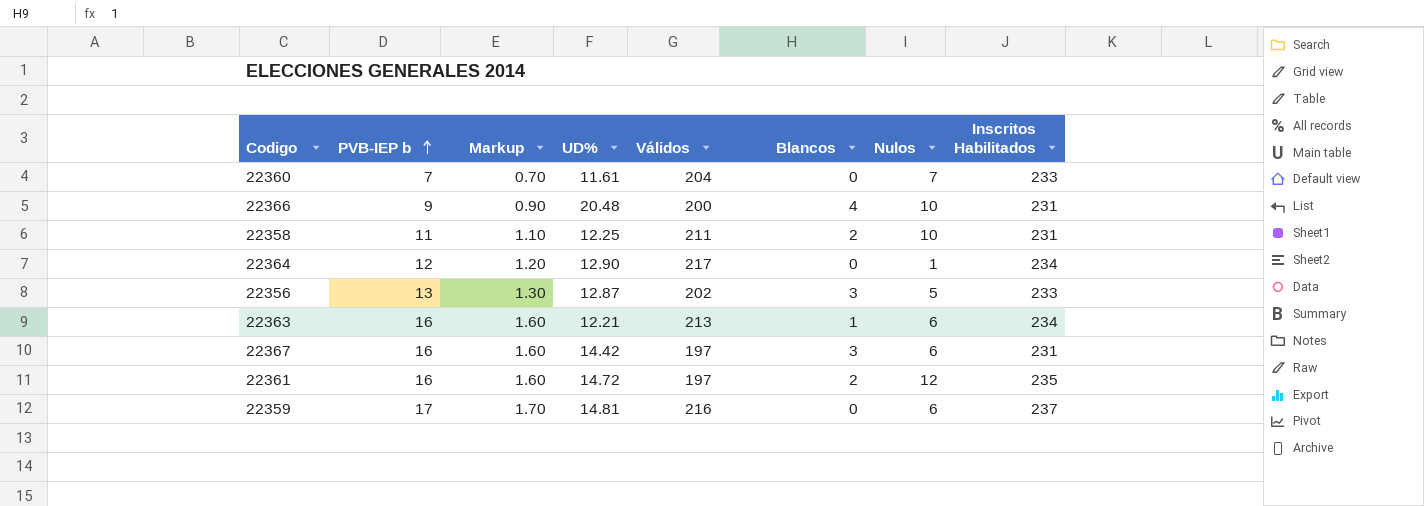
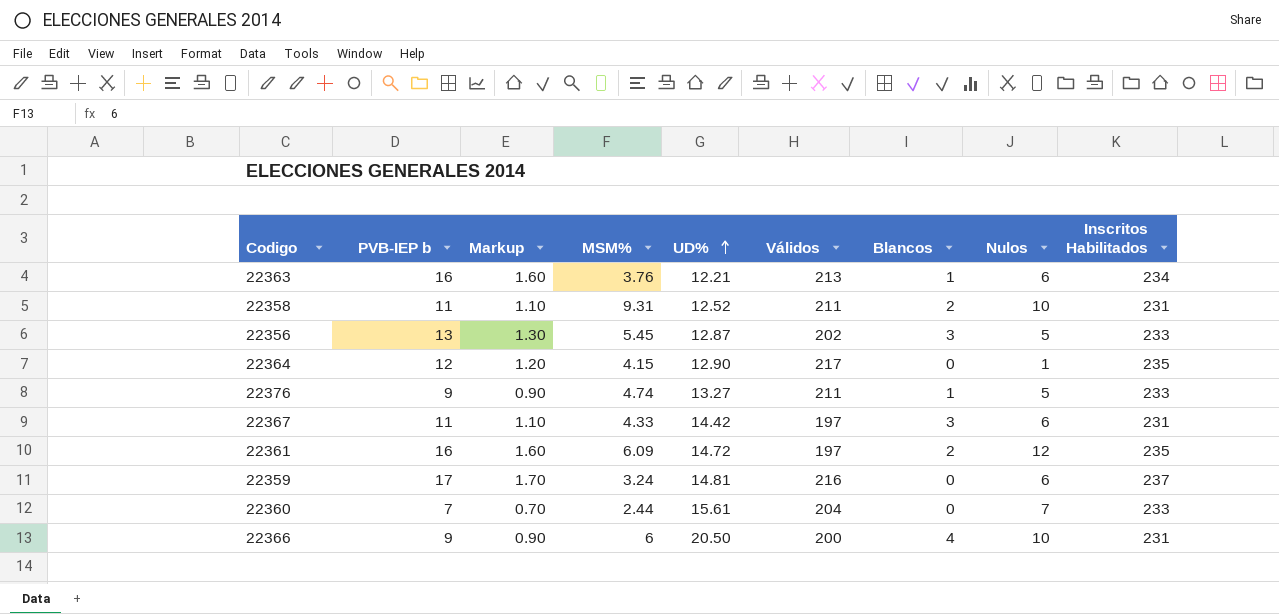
row order: PVB-IEP b ascending -> UD% ascending
column MSM% | position: none -> 4
22358 | UD%: 12.25 -> 12.52
22364 | Inscritos Habilitados: 234 -> 235
row 22376: none -> 9 | 0.90 | 4.74 | 13.27 | 211 | 1 | 5 | 233
22367 | PVB-IEP b: 16 -> 11
22367 | Markup: 1.60 -> 1.10
22360 | UD%: 11.61 -> 15.61
22366 | UD%: 20.48 -> 20.50

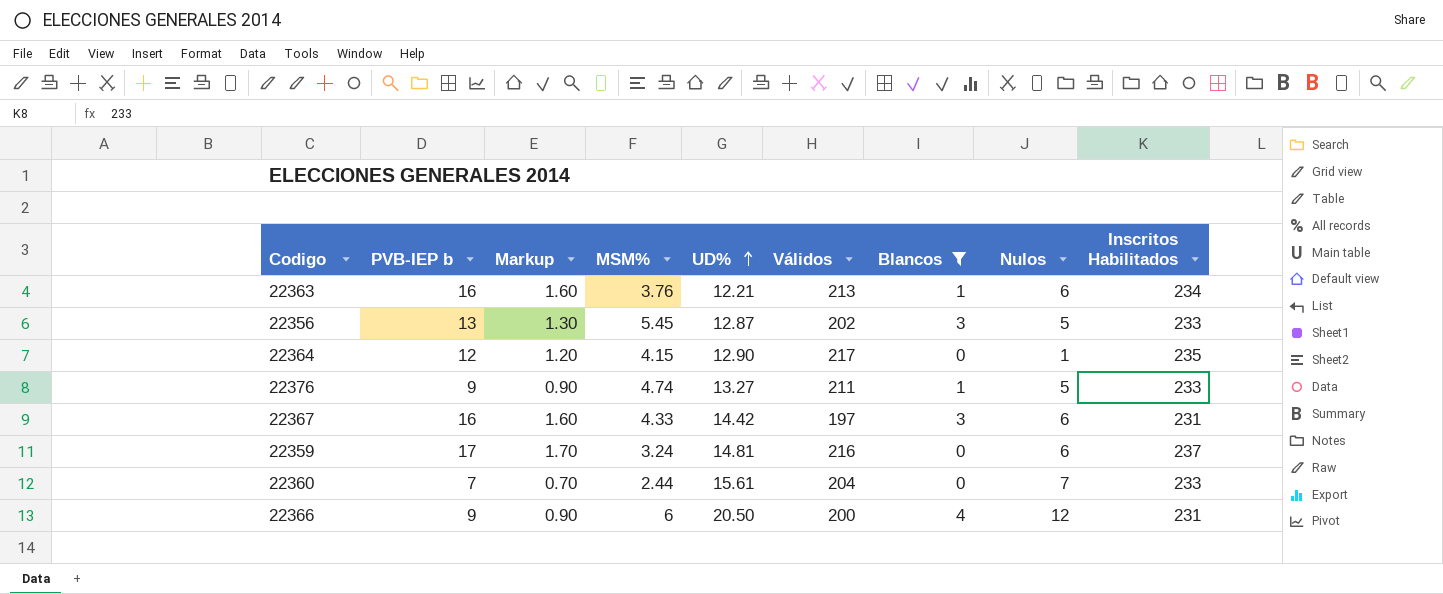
filter: none -> Blancos != 2
22367 | PVB-IEP b: 11 -> 16
22367 | Markup: 1.10 -> 1.60
22366 | Nulos: 10 -> 12

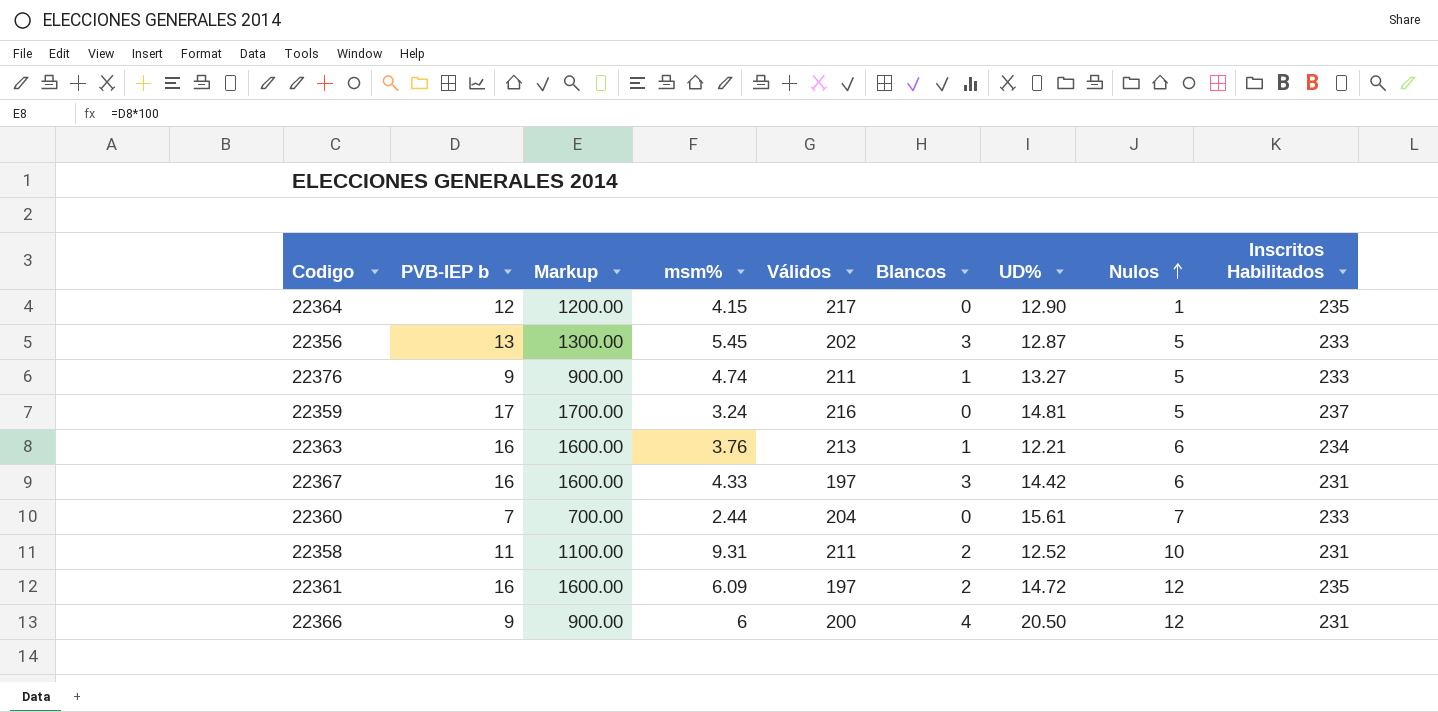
filter: Blancos != 2 -> none
row order: UD% ascending -> Nulos ascending
column Markup | formula: [PVB-IEP b] * 0.1 -> [PVB-IEP b] * 100
column name: MSM% -> msm%
column UD% | position: 5 -> 7
22359 | Nulos: 6 -> 5

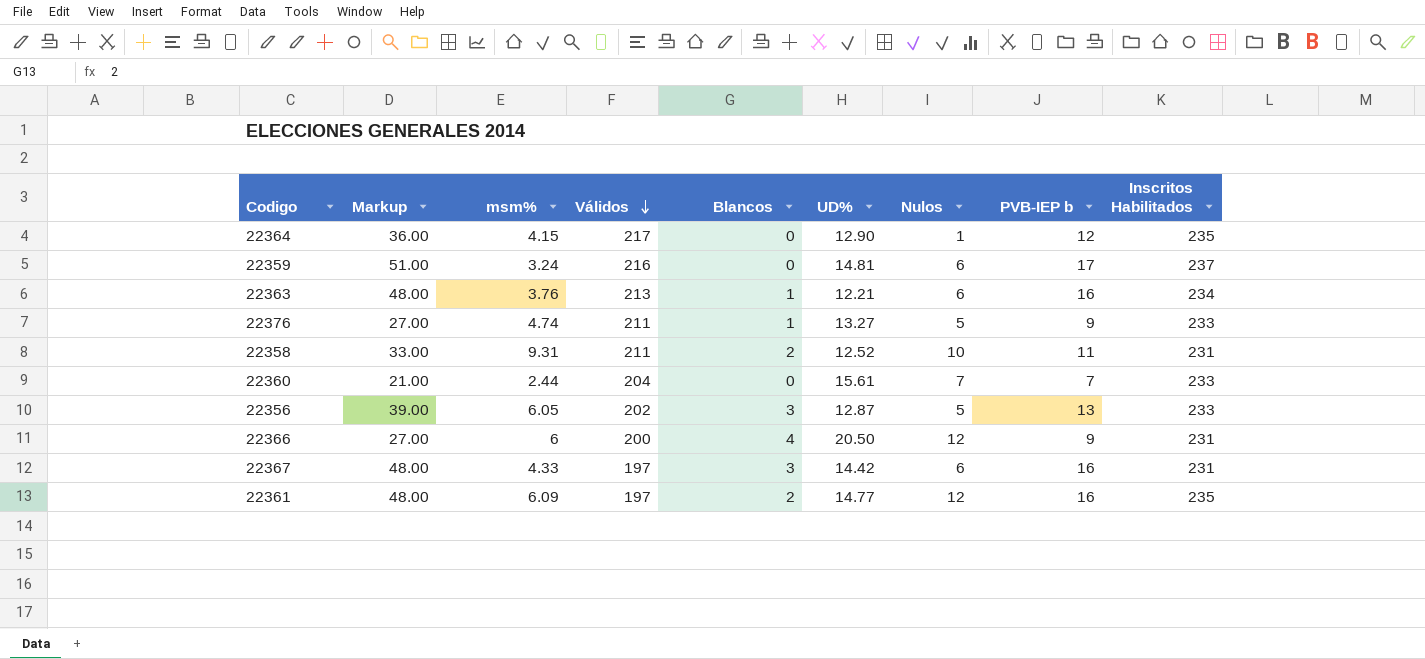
row order: Nulos ascending -> Válidos descending
column Markup | formula: [PVB-IEP b] * 100 -> [PVB-IEP b] * 3
column PVB-IEP b | position: 2 -> 8
22359 | Nulos: 5 -> 6
22356 | msm%: 5.45 -> 6.05
22361 | UD%: 14.72 -> 14.77

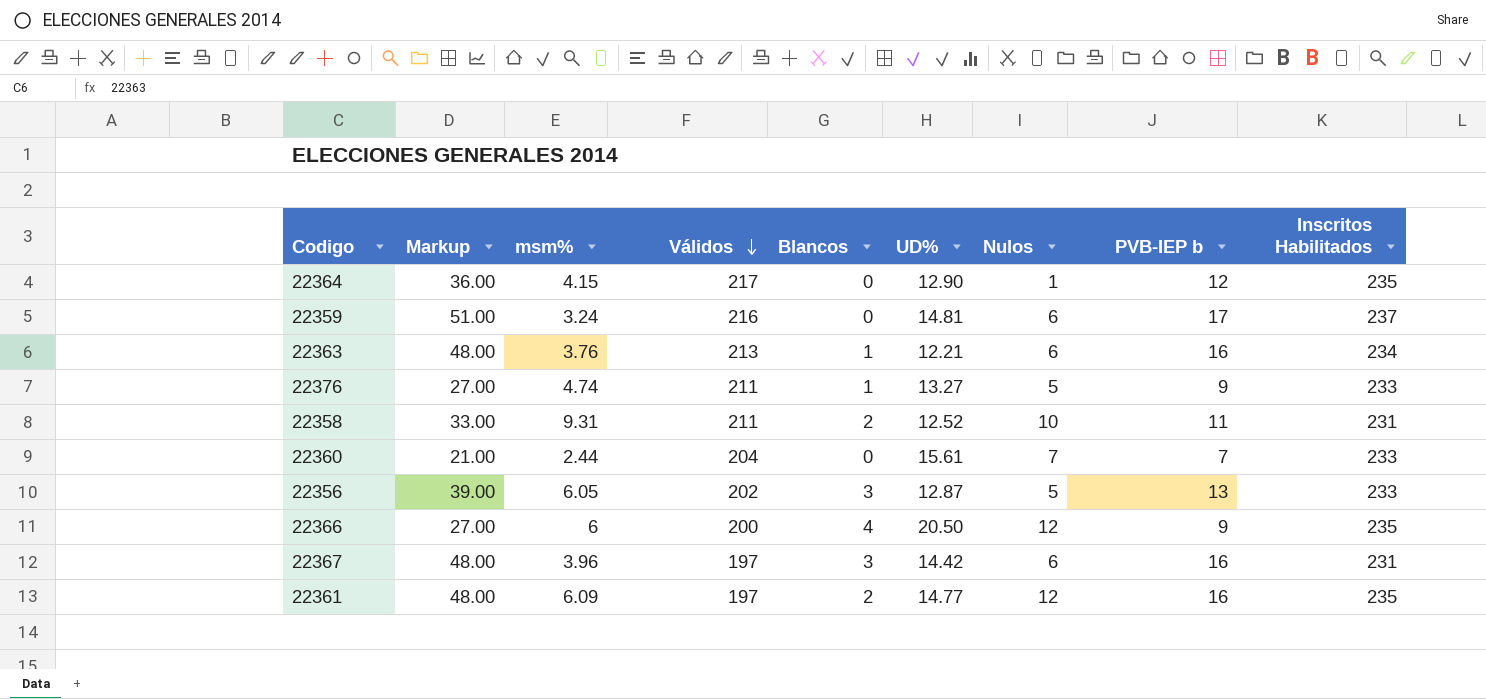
22366 | Inscritos Habilitados: 231 -> 235
22367 | msm%: 4.33 -> 3.96

